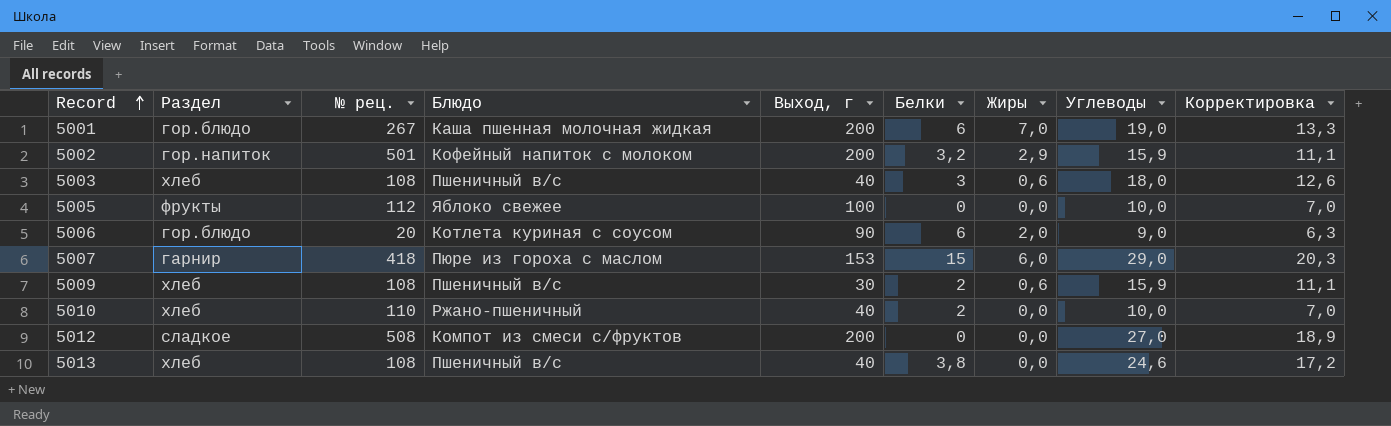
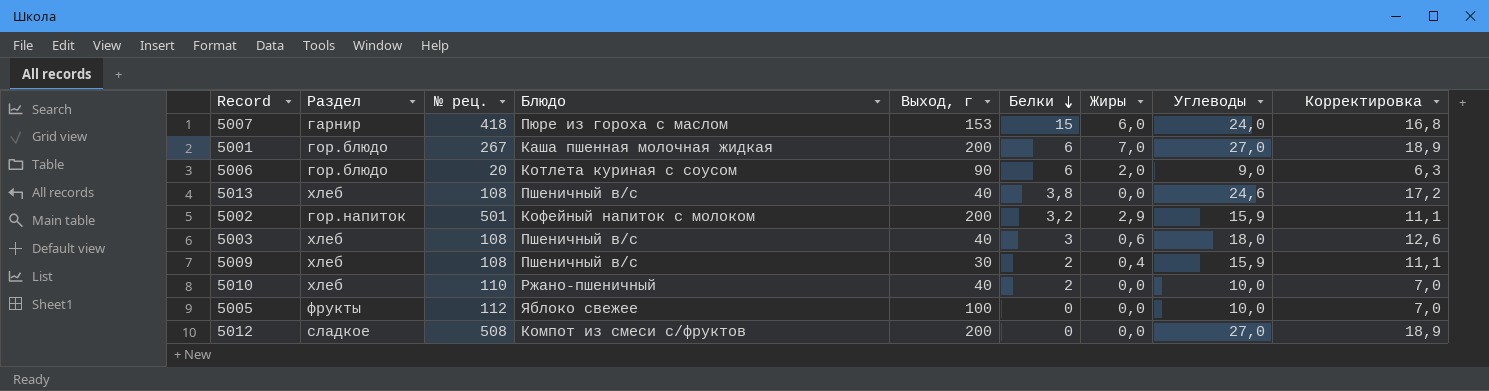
row order: Record ascending -> Белки descending
5007 | Углеводы: 29,0 -> 24,0
5007 | Корректировка: 20,3 -> 16,8
5001 | Углеводы: 19,0 -> 27,0
5001 | Корректировка: 13,3 -> 18,9
5009 | Жиры: 0,6 -> 0,4

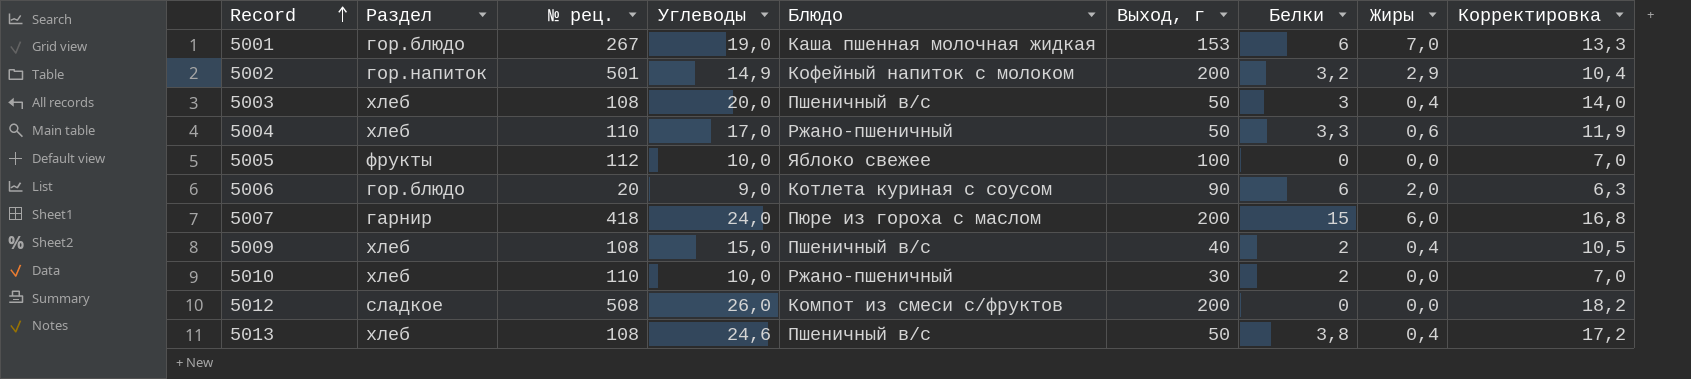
row order: Белки descending -> Record ascending
column Углеводы | position: 8 -> 4
5001 | Углеводы: 27,0 -> 19,0
5001 | Выход, г: 200 -> 153
5001 | Корректировка: 18,9 -> 13,3
5002 | Углеводы: 15,9 -> 14,9
5002 | Корректировка: 11,1 -> 10,4
5003 | Углеводы: 18,0 -> 20,0
5003 | Выход, г: 40 -> 50
5003 | Жиры: 0,6 -> 0,4
5003 | Корректировка: 12,6 -> 14,0
row 5004: none -> хлеб | 110 | 17,0 | Ржано-пшеничный | 50 | 3,3 | 0,6 | 11,9
5007 | Выход, г: 153 -> 200
5009 | Углеводы: 15,9 -> 15,0
5009 | Выход, г: 30 -> 40
5009 | Корректировка: 11,1 -> 10,5
5010 | Выход, г: 40 -> 30
5012 | Углеводы: 27,0 -> 26,0
5012 | Корректировка: 18,9 -> 18,2
5013 | Выход, г: 40 -> 50
5013 | Жиры: 0,0 -> 0,4

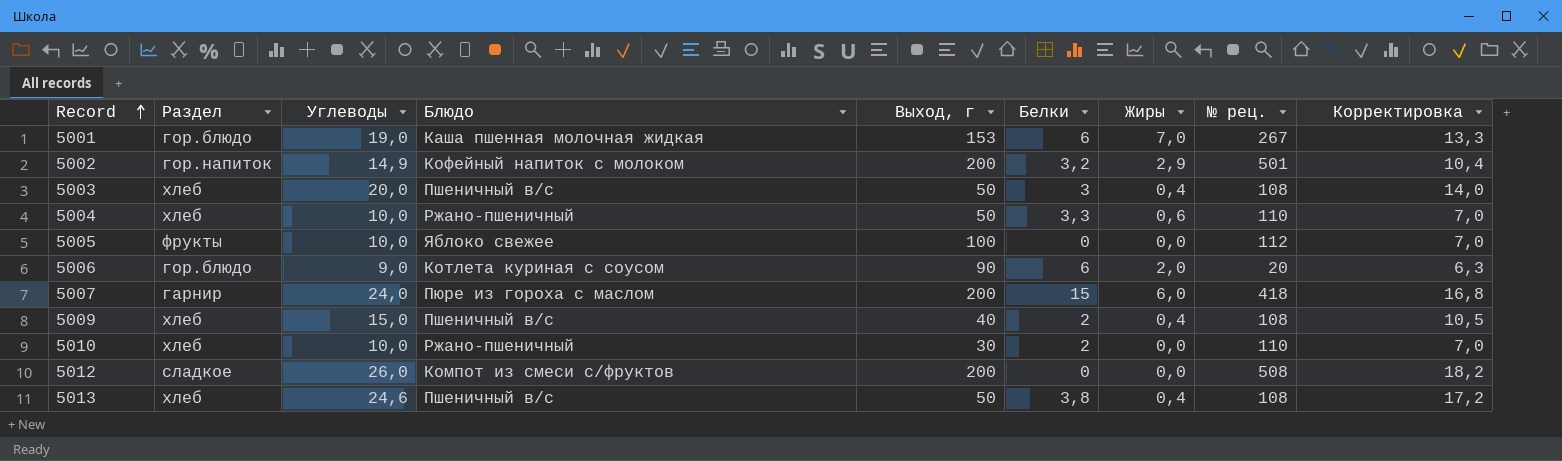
column № рец. | position: 3 -> 8
5004 | Углеводы: 17,0 -> 10,0
5004 | Корректировка: 11,9 -> 7,0

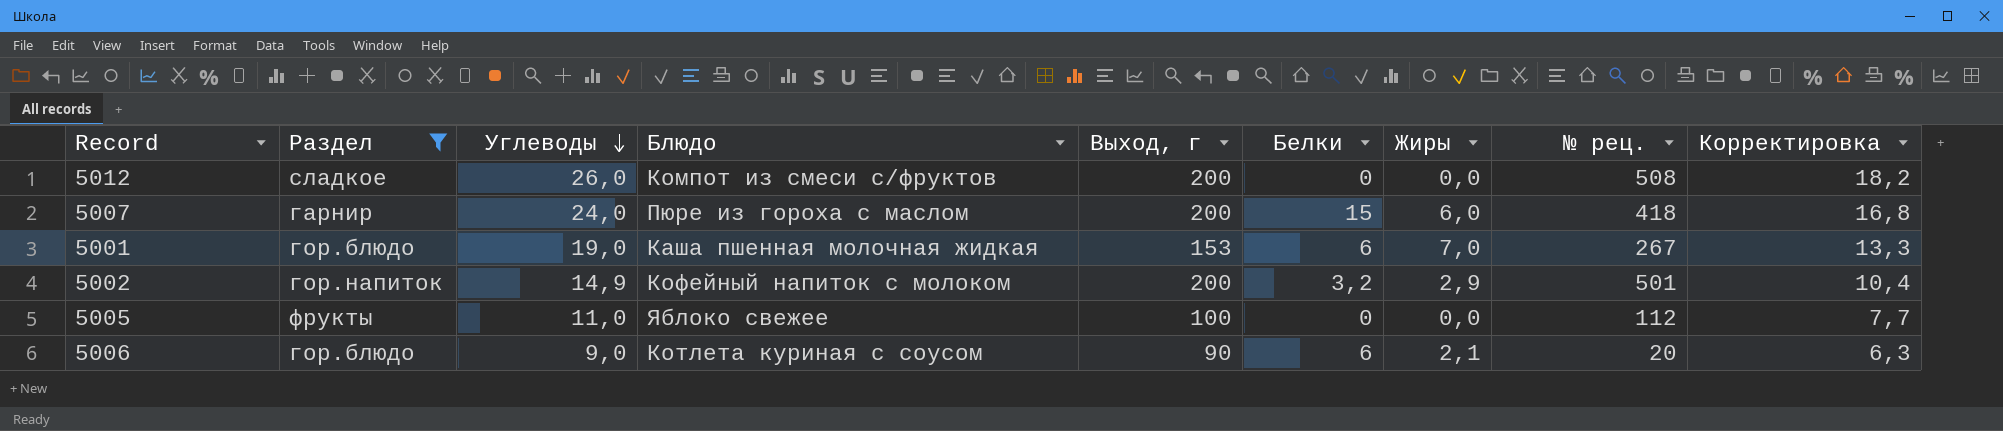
filter: none -> Раздел != хлеб
row order: Record ascending -> Углеводы descending
5005 | Углеводы: 10,0 -> 11,0
5005 | Корректировка: 7,0 -> 7,7
5006 | Жиры: 2,0 -> 2,1

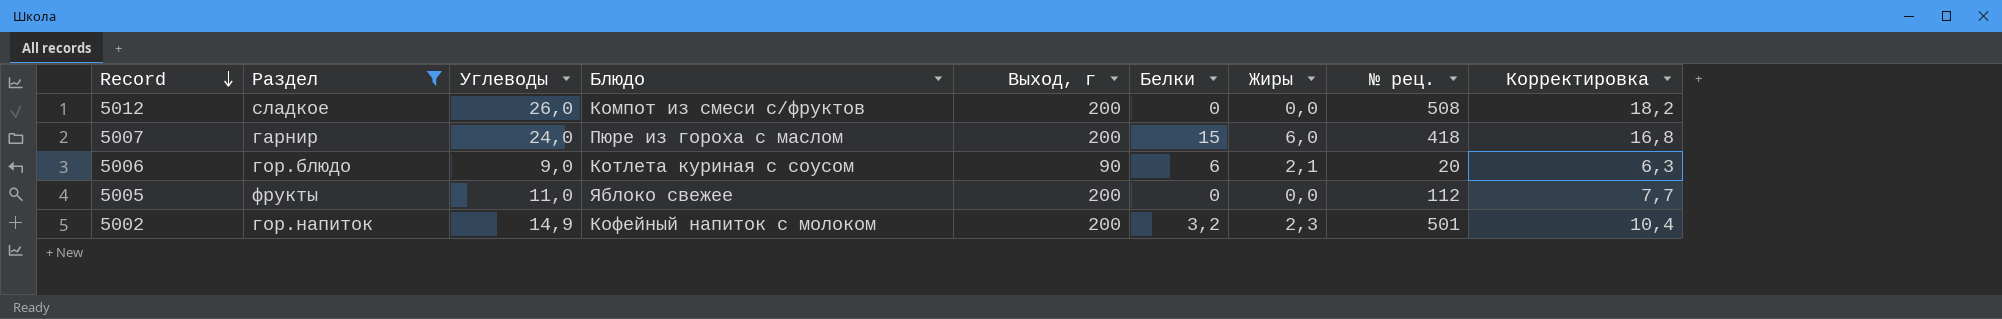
row order: Углеводы descending -> Record descending
row 5001: гор.блюдо | 19,0 | Каша пшенная молочная жидкая | 153 | 6 | 7,0 | 267 | 13,3 -> none
5005 | Выход, г: 100 -> 200
5002 | Жиры: 2,9 -> 2,3

